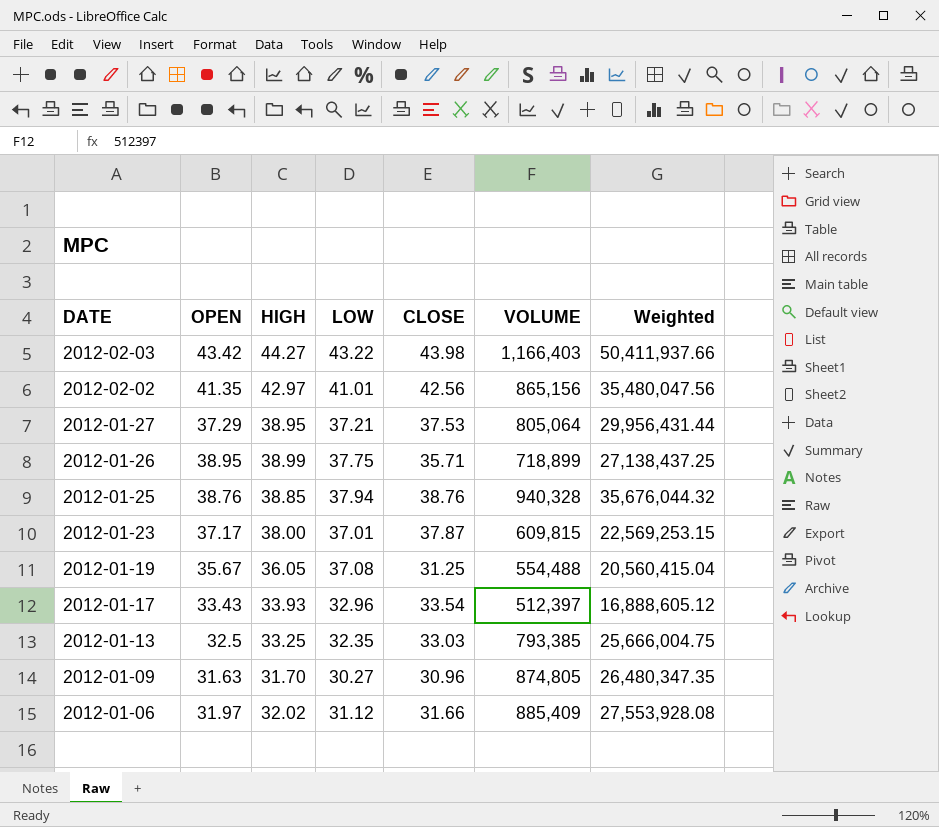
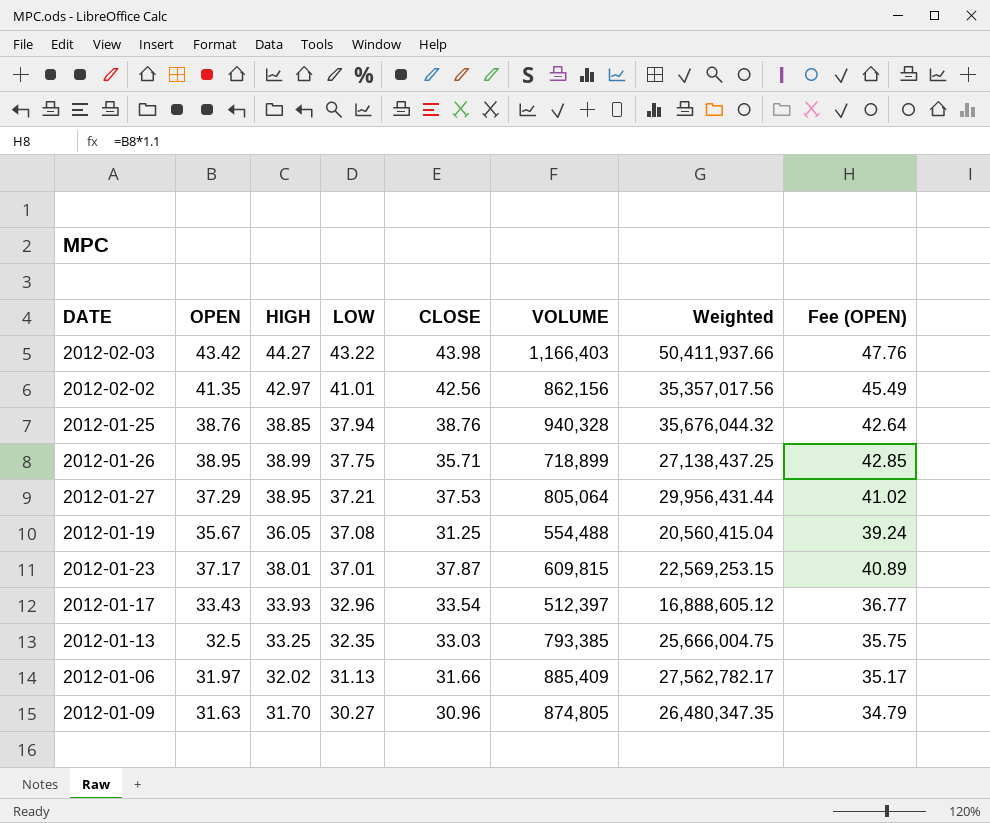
row order: DATE descending -> LOW descending
column Fee (OPEN) | formula: none -> [OPEN] * 1.1
2012-02-02 | VOLUME: 865,156 -> 862,156
2012-02-02 | Weighted: 35,480,047.56 -> 35,357,017.56
2012-01-23 | HIGH: 38.00 -> 38.01
2012-01-06 | LOW: 31.12 -> 31.13
2012-01-06 | Weighted: 27,553,928.08 -> 27,562,782.17

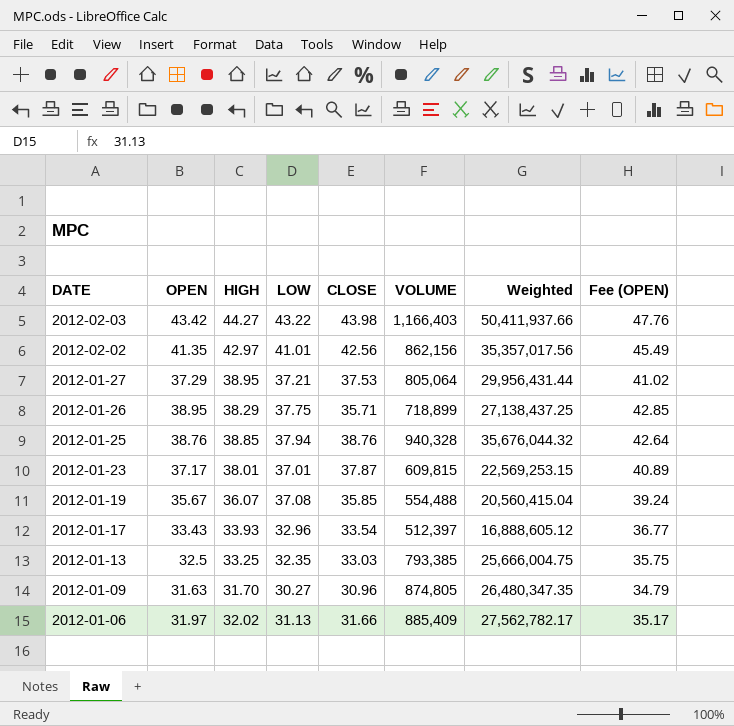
row order: LOW descending -> DATE descending
2012-01-26 | HIGH: 38.99 -> 38.29
2012-01-19 | HIGH: 36.05 -> 36.07
2012-01-19 | CLOSE: 31.25 -> 35.85

